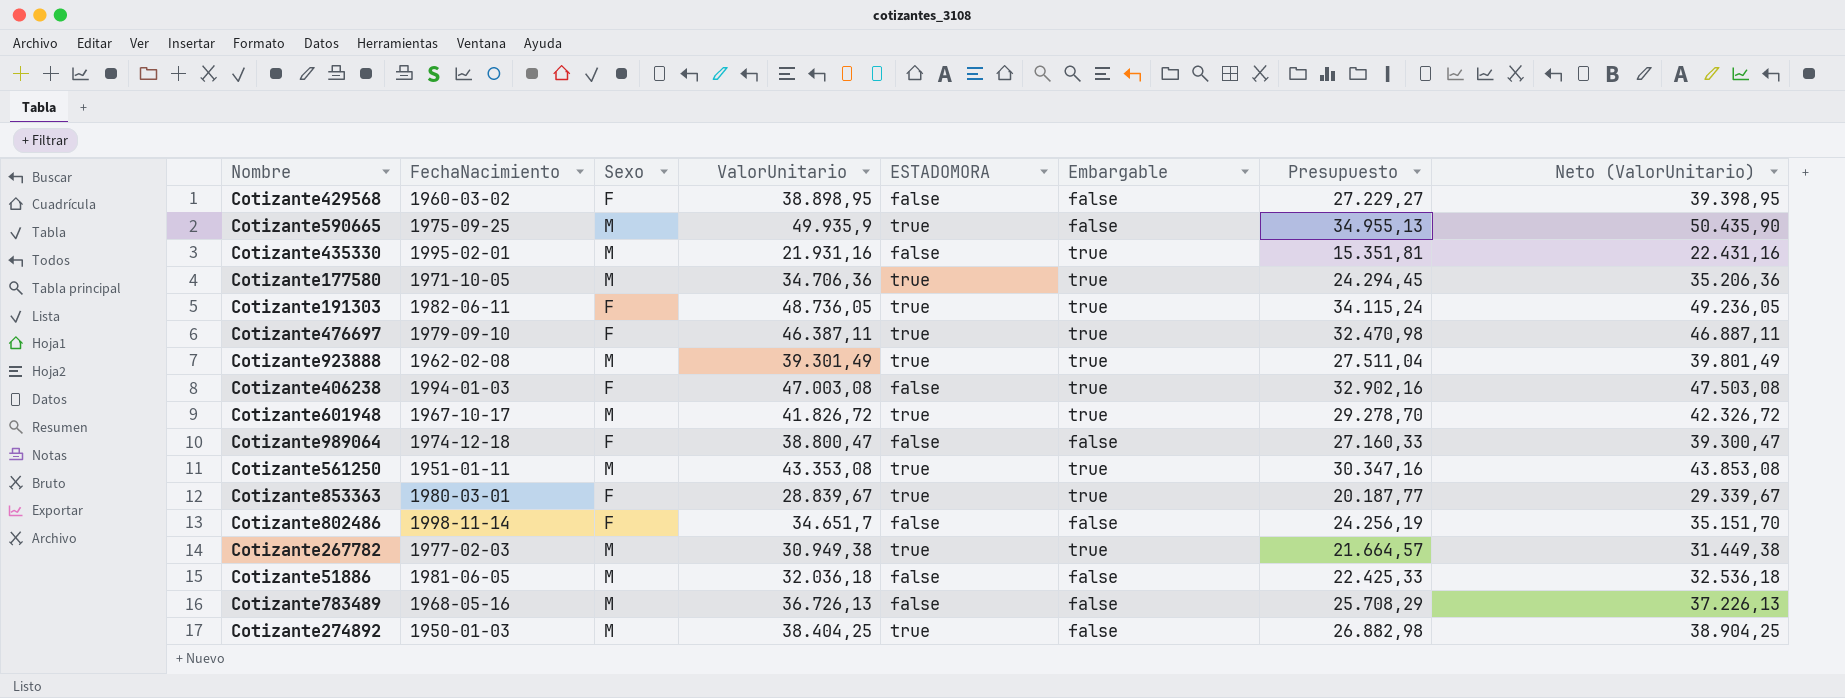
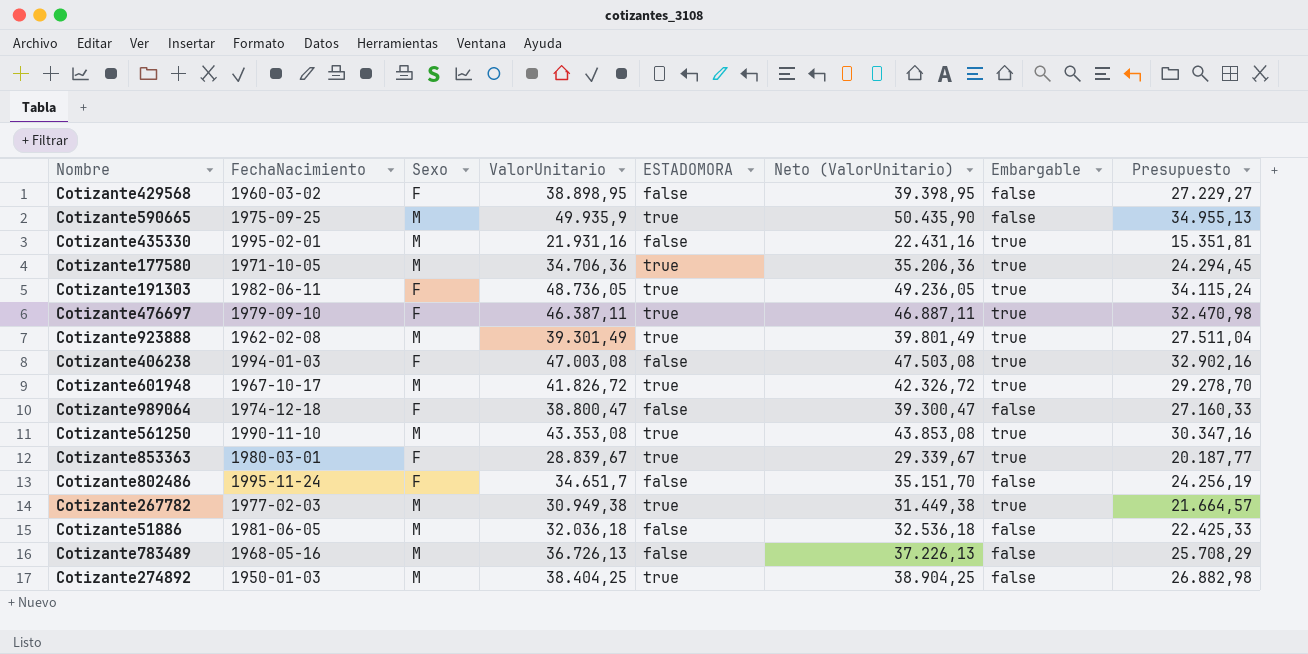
column Neto (ValorUnitario) | position: 8 -> 6
Cotizante561250 | FechaNacimiento: 1951-01-11 -> 1990-11-10
Cotizante802486 | FechaNacimiento: 1998-11-14 -> 1995-11-24

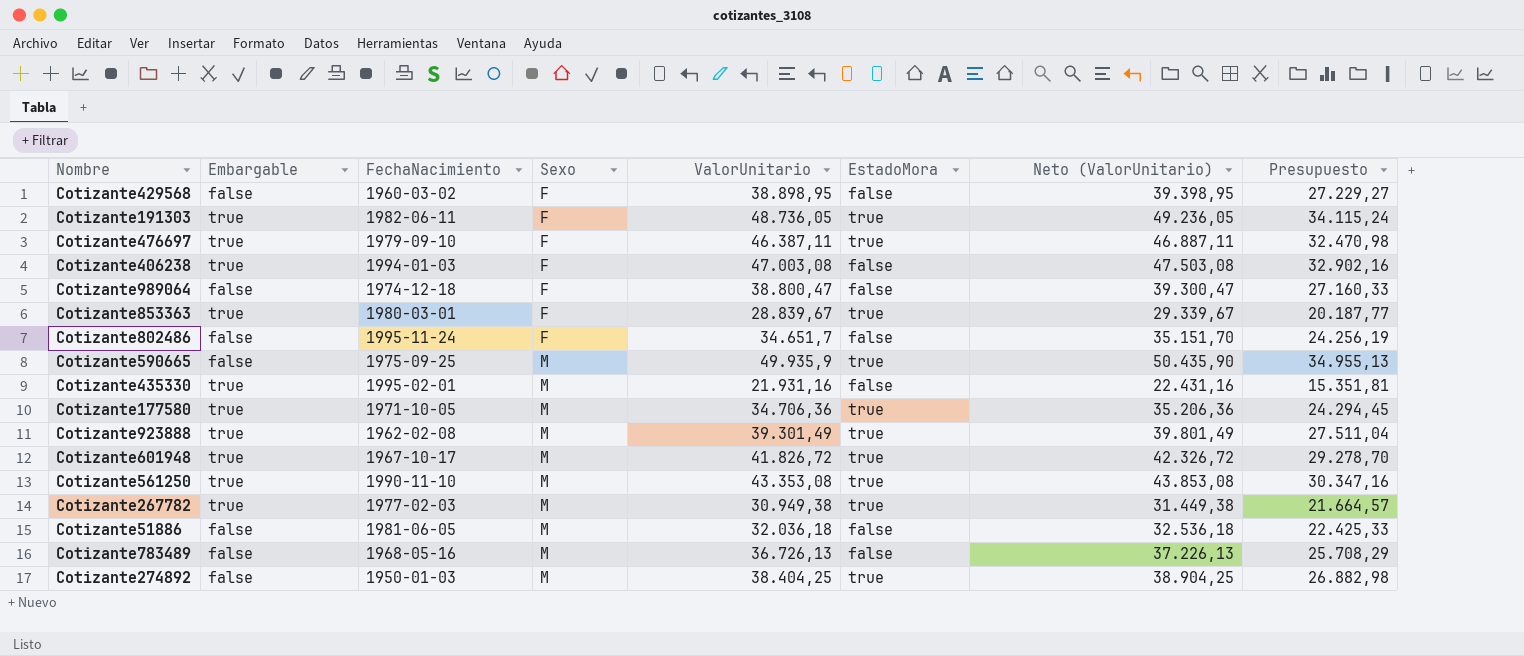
row order: none -> Sexo ascending
column Embargable | position: 7 -> 2
column name: ESTADOMORA -> EstadoMora

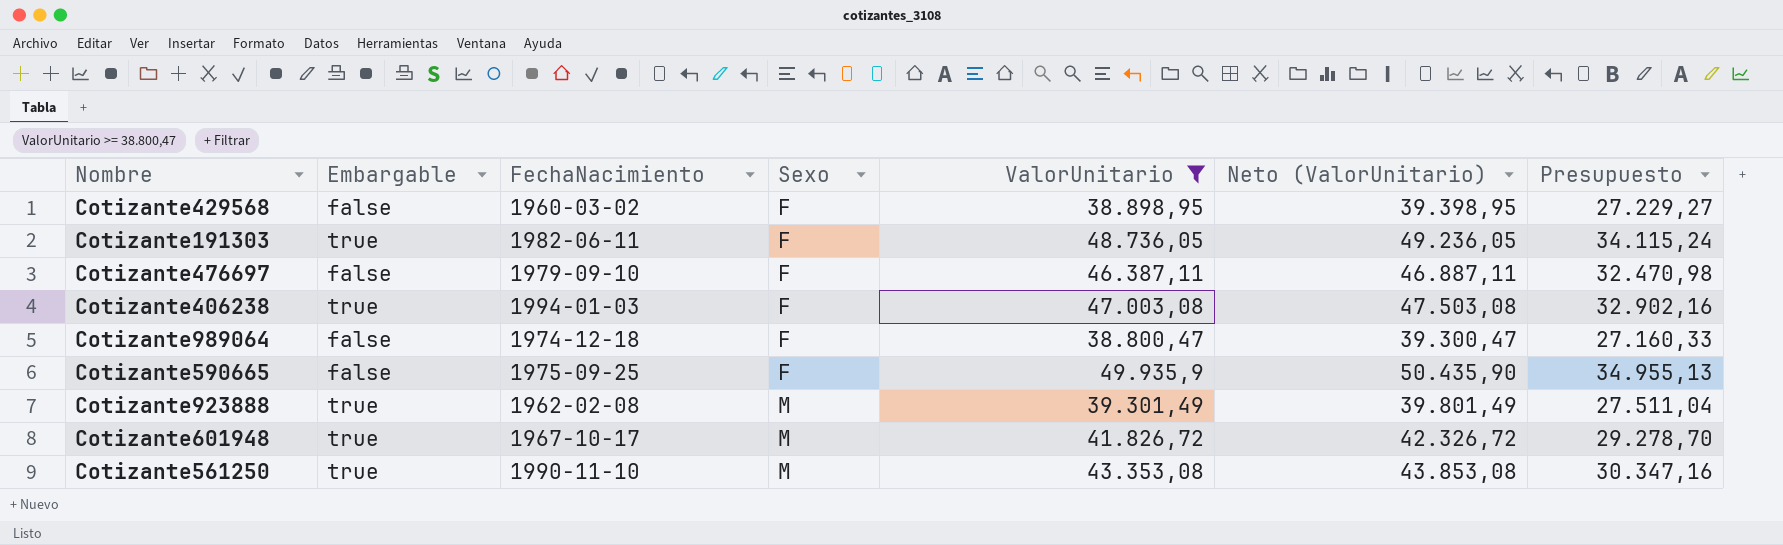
filter: none -> ValorUnitario >= 38.800,47
column EstadoMora | position: 6 -> none
Cotizante476697 | Embargable: true -> false
Cotizante590665 | Sexo: M -> F

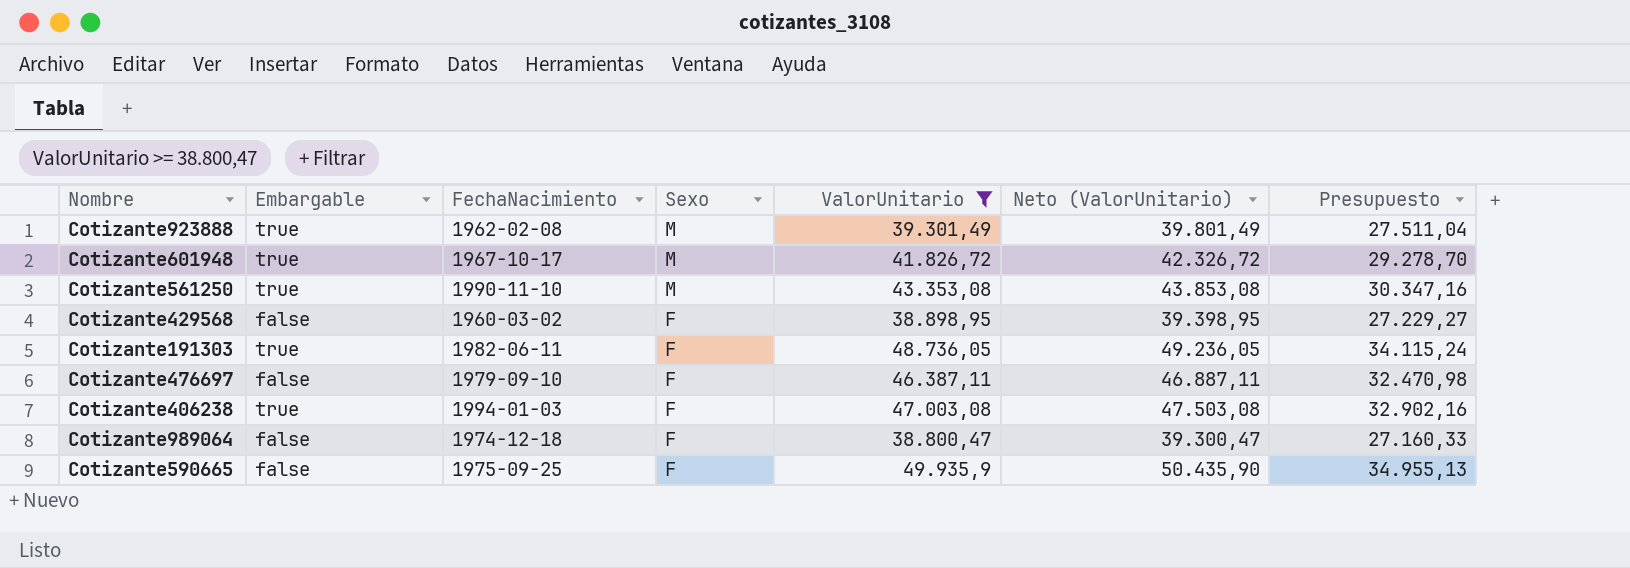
row order: Sexo ascending -> Sexo descending

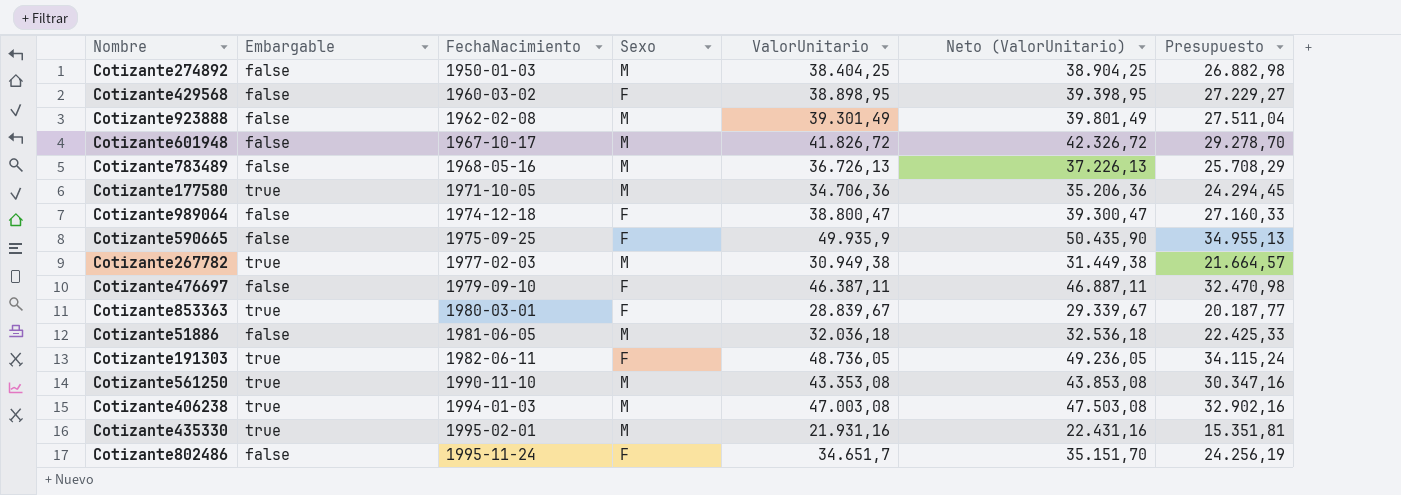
filter: ValorUnitario >= 38.800,47 -> none
row order: Sexo descending -> FechaNacimiento ascending
Cotizante923888 | Embargable: true -> false
Cotizante601948 | Embargable: true -> false
Cotizante406238 | Sexo: F -> M

